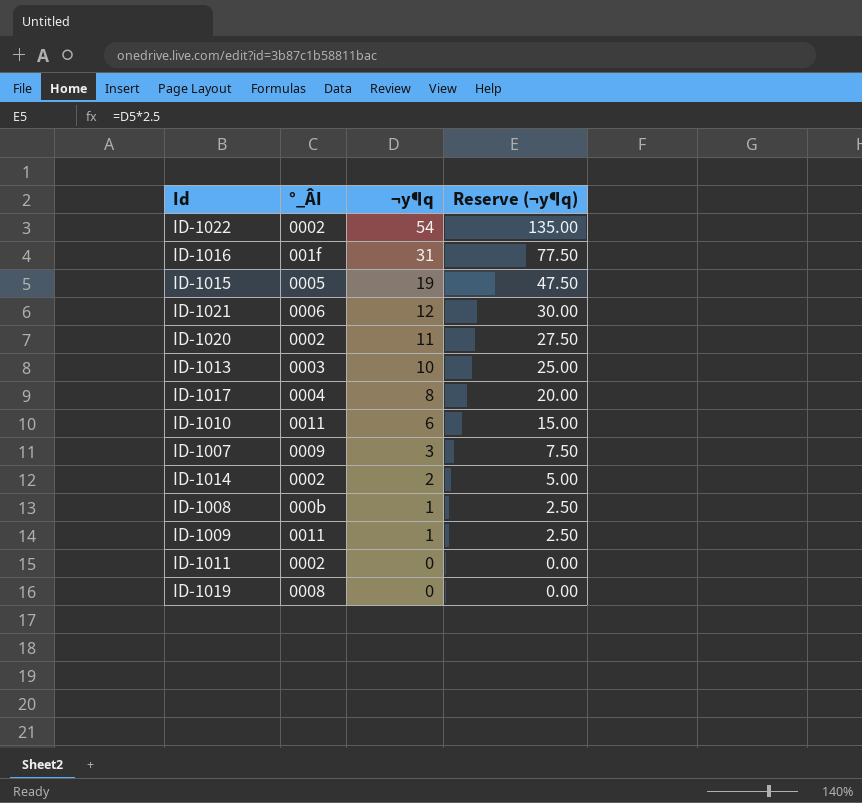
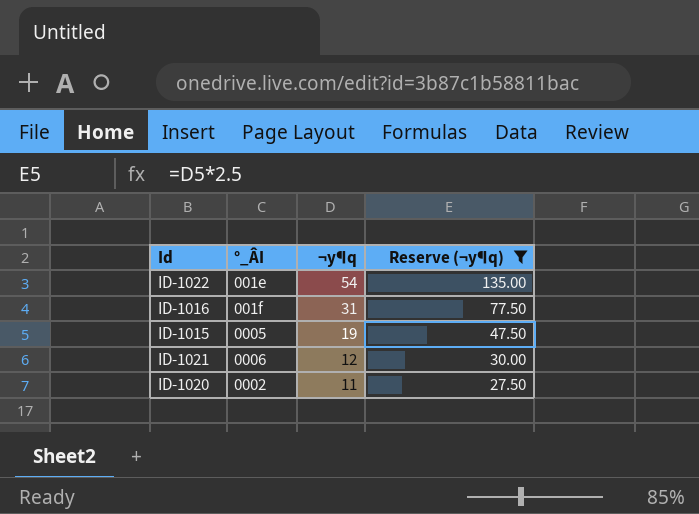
filter: none -> Reserve (¬y¶q) >= 27.50
ID-1022 | °_ÂI: 0002 -> 001e

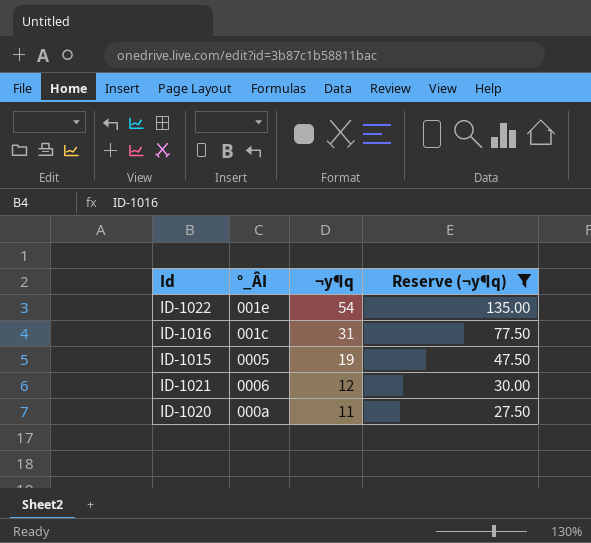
ID-1016 | °_ÂI: 001f -> 001c
ID-1020 | °_ÂI: 0002 -> 000a

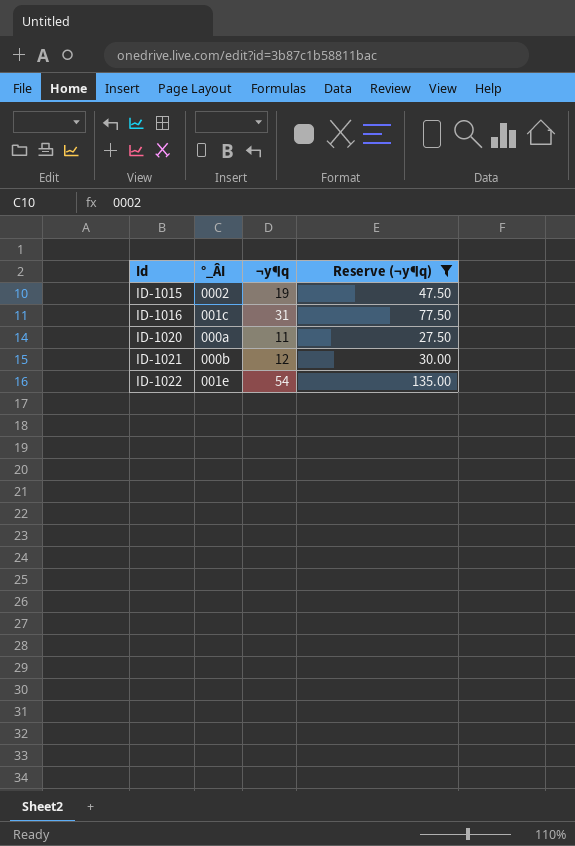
row order: ¬y¶q descending -> Id ascending
ID-1015 | °_ÂI: 0005 -> 0002
ID-1021 | °_ÂI: 0006 -> 000b

